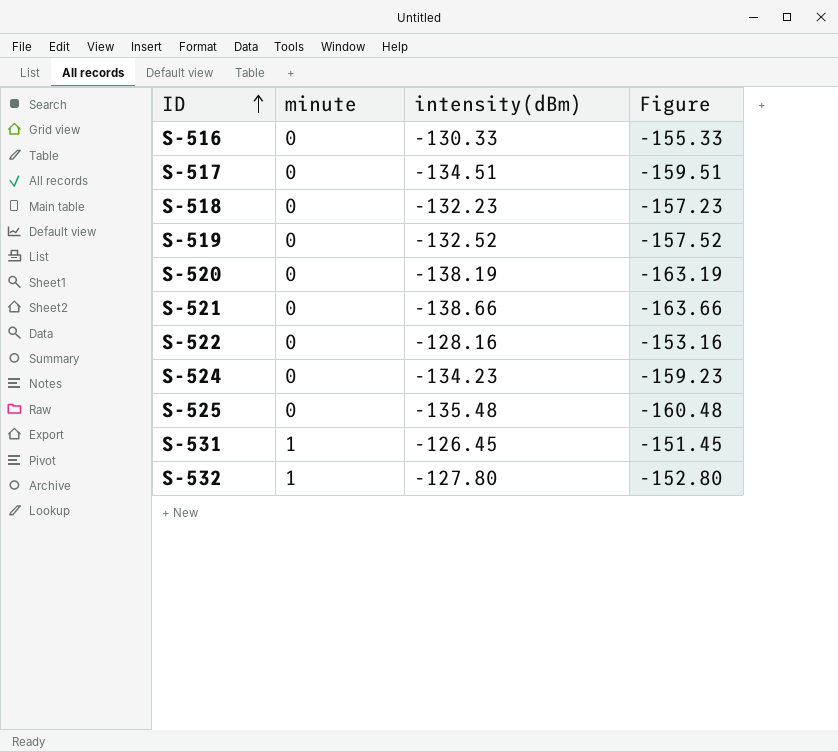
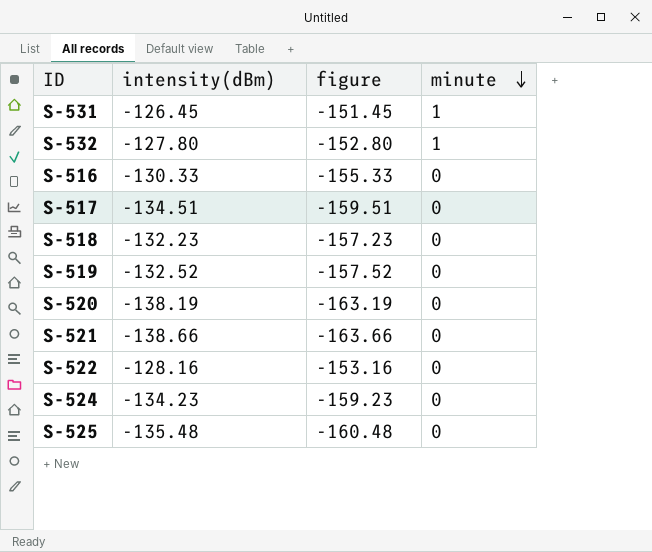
row order: ID ascending -> minute descending
column name: Figure -> figure
column minute | position: 2 -> 4

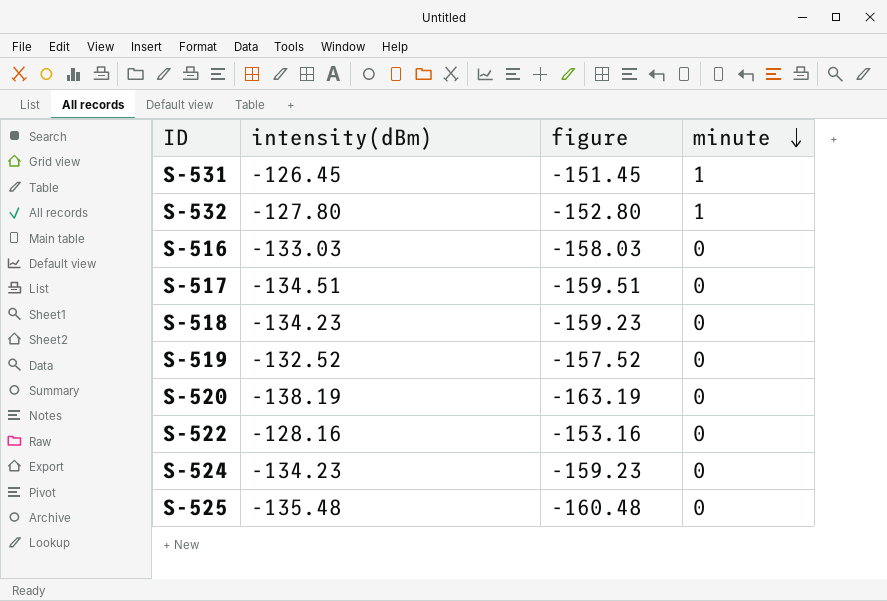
row S-521: -138.66 | -163.66 | 0 -> none
S-516 | intensity(dBm): -130.33 -> -133.03
S-516 | figure: -155.33 -> -158.03
S-518 | intensity(dBm): -132.23 -> -134.23
S-518 | figure: -157.23 -> -159.23

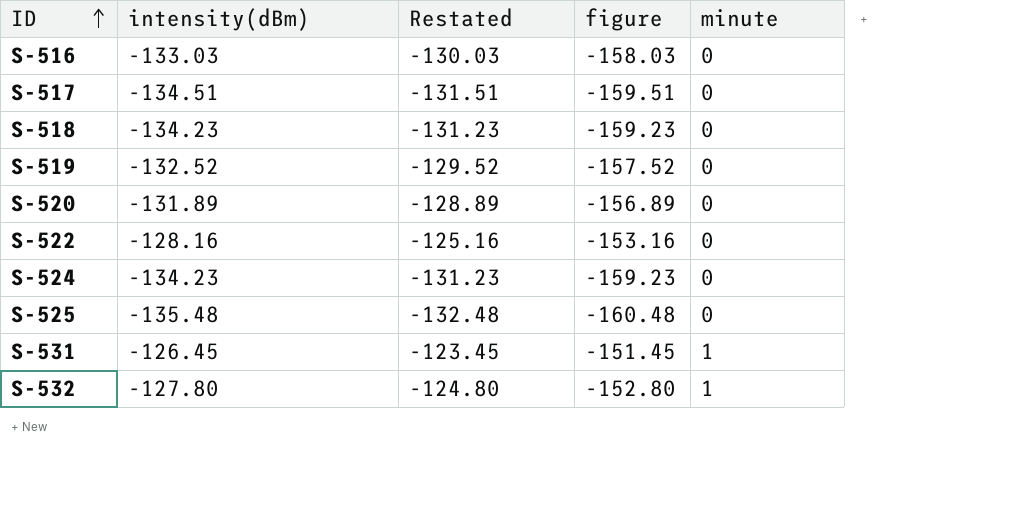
row order: minute descending -> ID ascending
column Restated | formula: none -> [intensity(dBm)] + 3
S-520 | intensity(dBm): -138.19 -> -131.89
S-520 | figure: -163.19 -> -156.89

